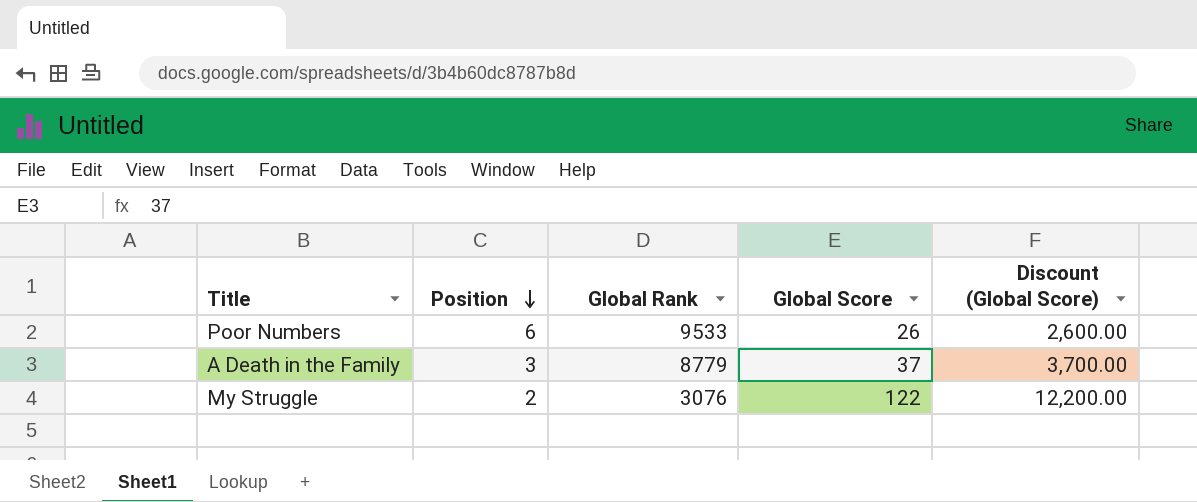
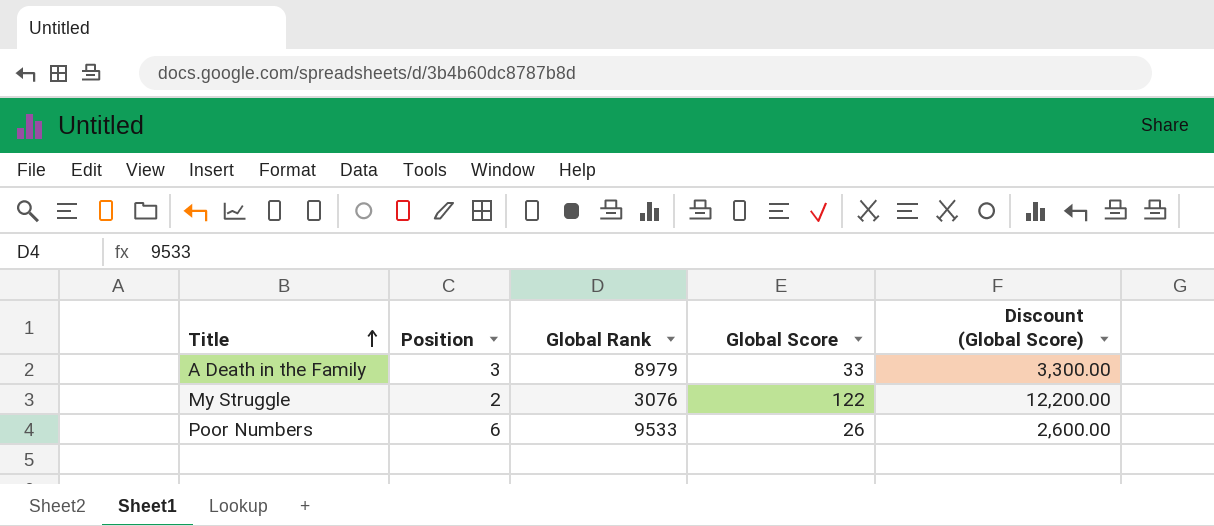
row order: Position descending -> Title ascending
A Death in the Family | Global Rank: 8779 -> 8979
A Death in the Family | Global Score: 37 -> 33
A Death in the Family | Discount (Global Score): 3,700.00 -> 3,300.00

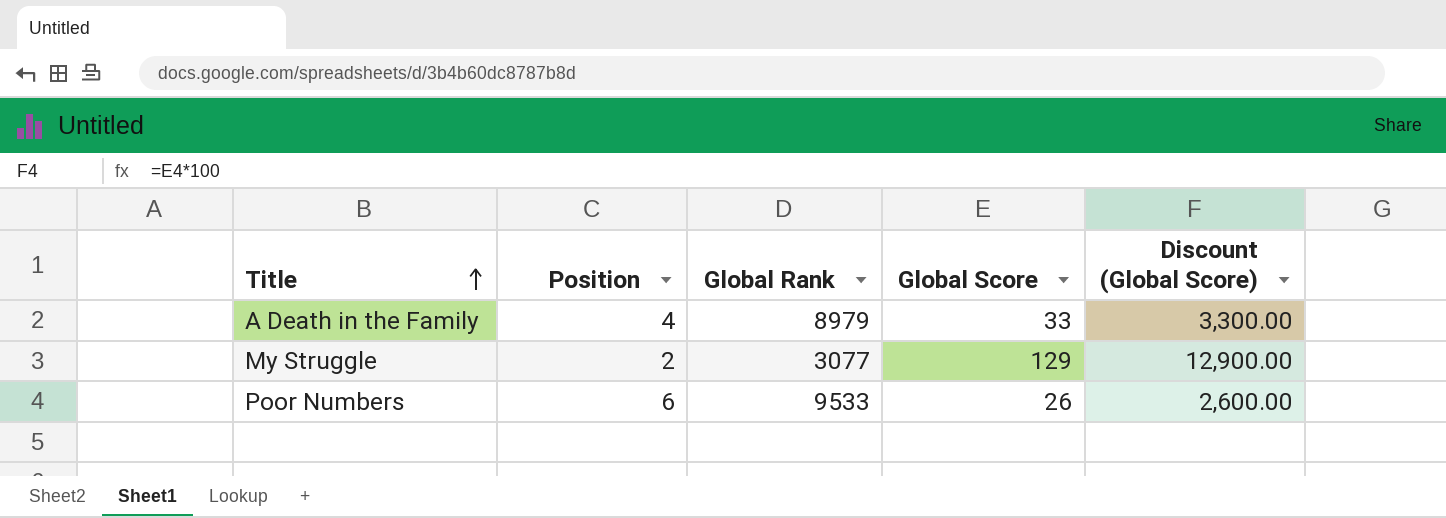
A Death in the Family | Position: 3 -> 4
My Struggle | Global Rank: 3076 -> 3077
My Struggle | Global Score: 122 -> 129
My Struggle | Discount (Global Score): 12,200.00 -> 12,900.00

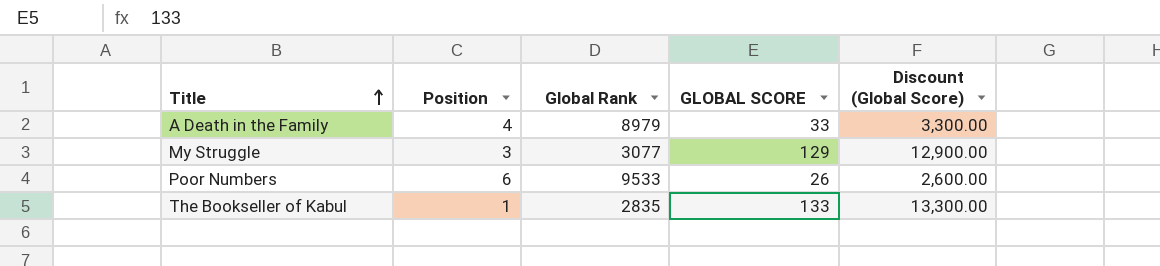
column name: Global Score -> GLOBAL SCORE
My Struggle | Position: 2 -> 3
row The Bookseller of Kabul: none -> 1 | 2835 | 133 | 13,300.00

